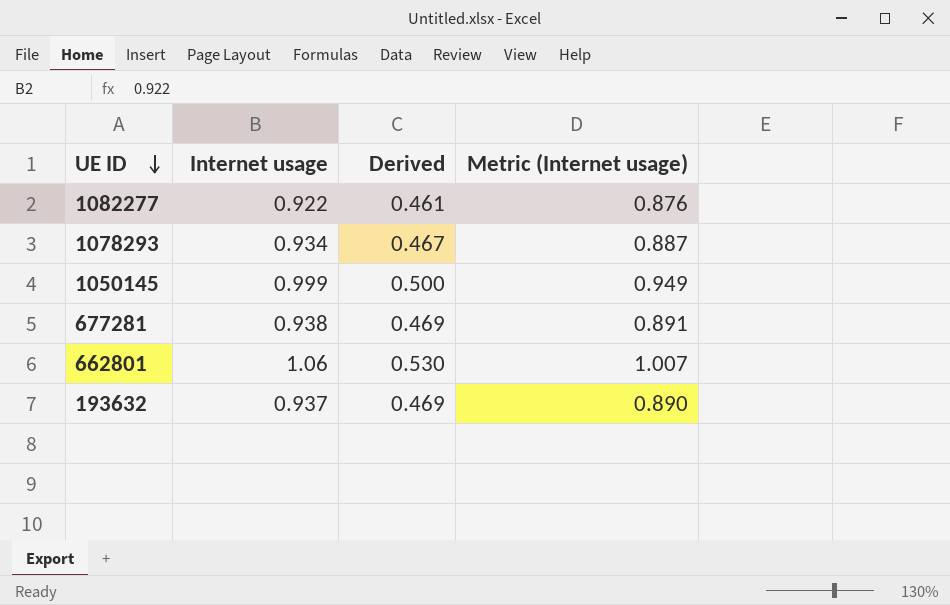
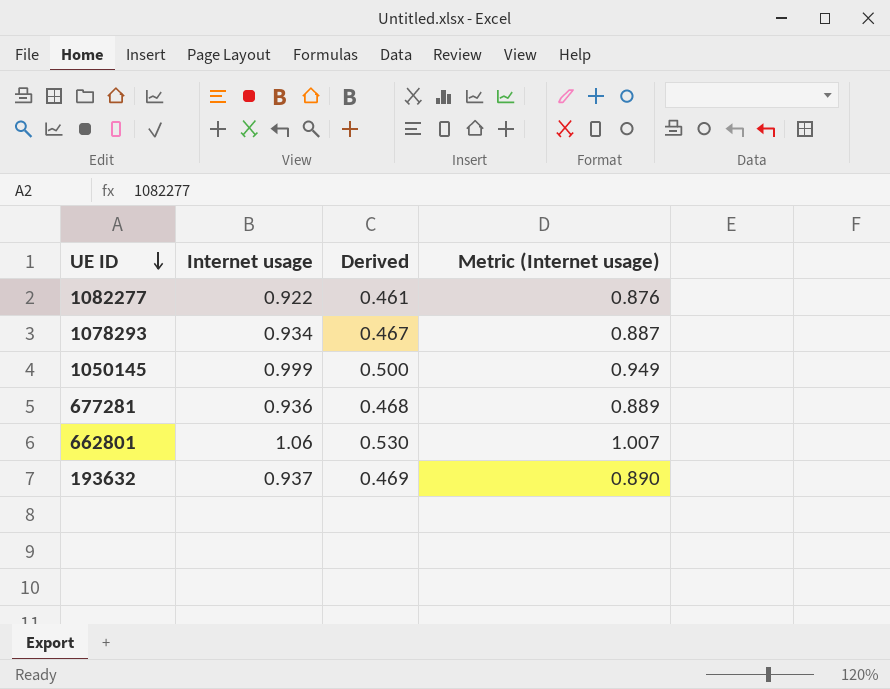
677281 | Internet usage: 0.938 -> 0.936
677281 | Derived: 0.469 -> 0.468
677281 | Metric (Internet usage): 0.891 -> 0.889

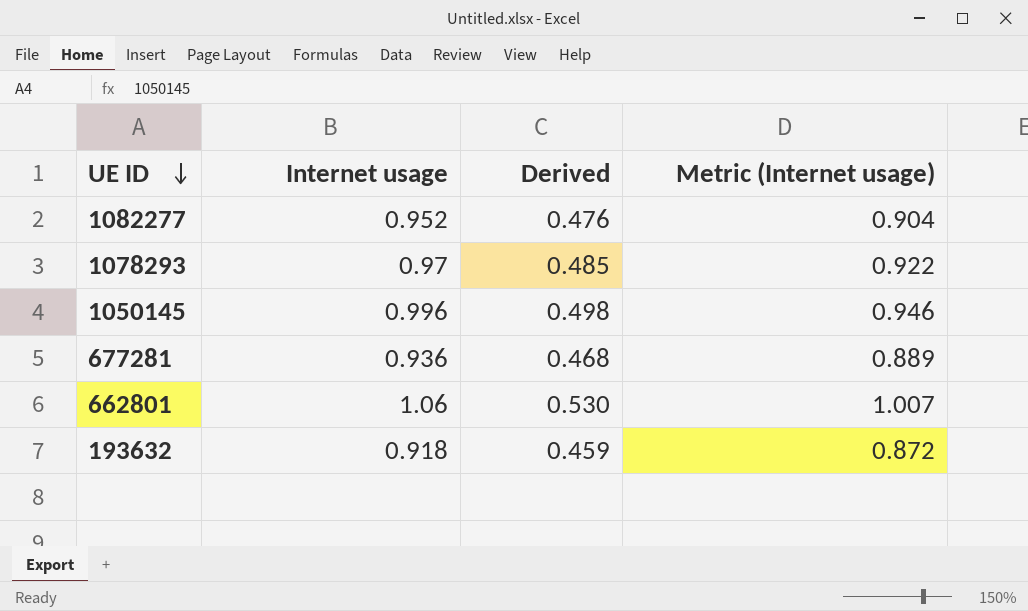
1082277 | Internet usage: 0.922 -> 0.952
1082277 | Derived: 0.461 -> 0.476
1082277 | Metric (Internet usage): 0.876 -> 0.904
1078293 | Internet usage: 0.934 -> 0.97
1078293 | Derived: 0.467 -> 0.485
1078293 | Metric (Internet usage): 0.887 -> 0.922
1050145 | Internet usage: 0.999 -> 0.996
1050145 | Derived: 0.500 -> 0.498
1050145 | Metric (Internet usage): 0.949 -> 0.946
193632 | Internet usage: 0.937 -> 0.918
193632 | Derived: 0.469 -> 0.459
193632 | Metric (Internet usage): 0.890 -> 0.872

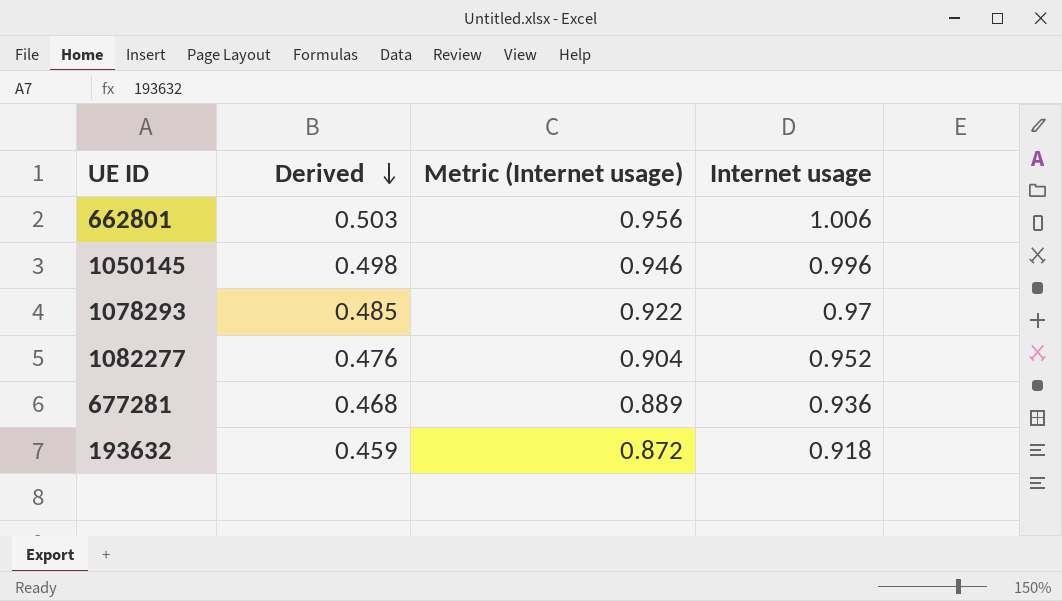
row order: UE ID descending -> Derived descending
column Internet usage | position: 2 -> 4
662801 | Derived: 0.530 -> 0.503
662801 | Metric (Internet usage): 1.007 -> 0.956
662801 | Internet usage: 1.06 -> 1.006

